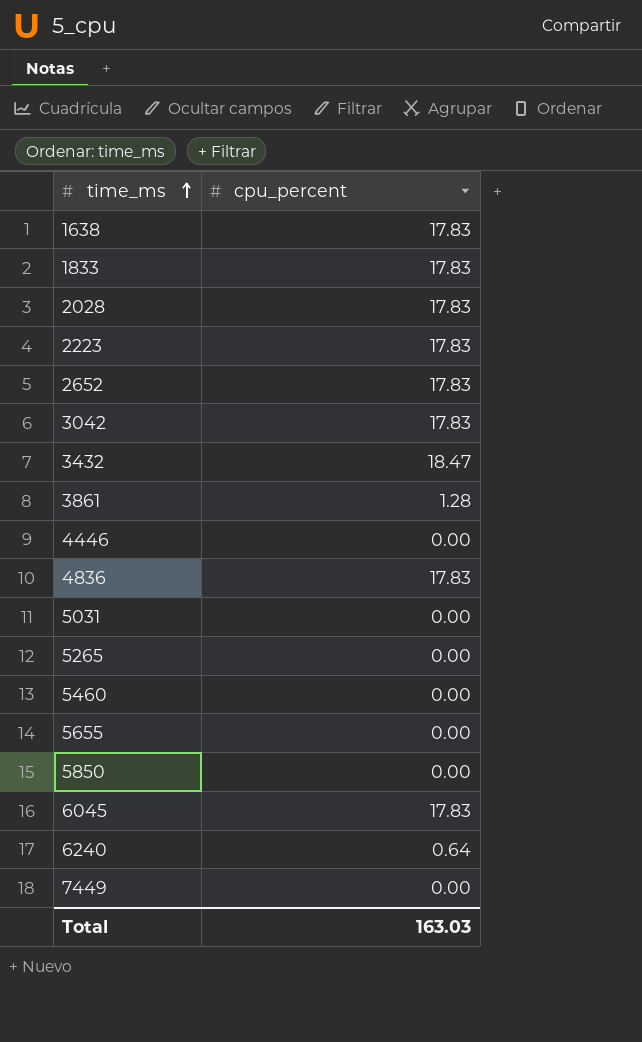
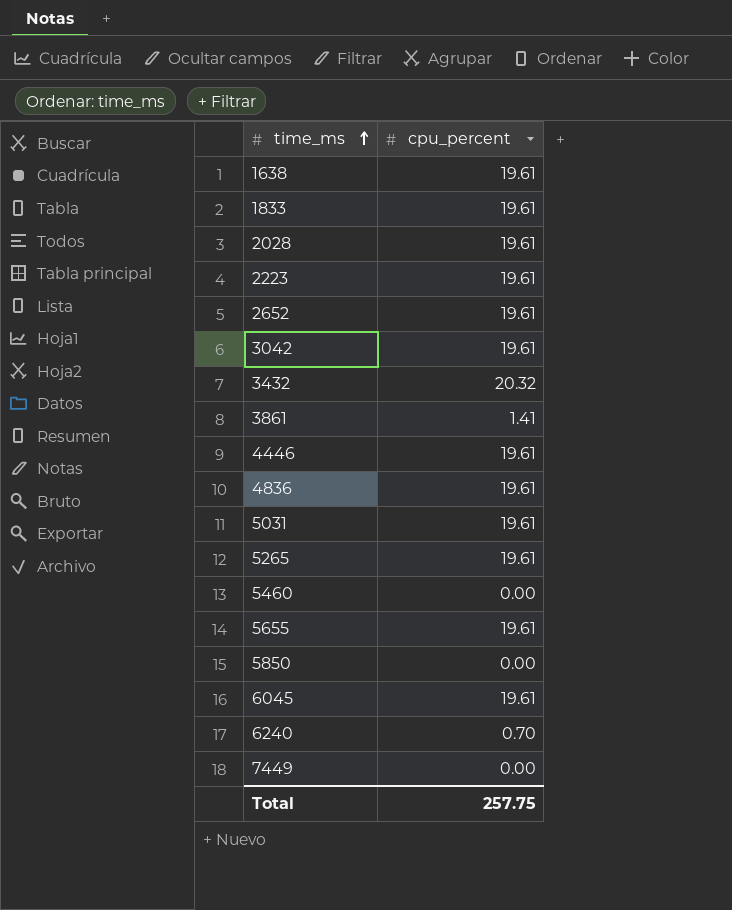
1638 | cpu_percent: 17.83 -> 19.61
1833 | cpu_percent: 17.83 -> 19.61
2028 | cpu_percent: 17.83 -> 19.61
2223 | cpu_percent: 17.83 -> 19.61
2652 | cpu_percent: 17.83 -> 19.61
3042 | cpu_percent: 17.83 -> 19.61
3432 | cpu_percent: 18.47 -> 20.32
3861 | cpu_percent: 1.28 -> 1.41
4446 | cpu_percent: 0.00 -> 19.61
4836 | cpu_percent: 17.83 -> 19.61
5031 | cpu_percent: 0.00 -> 19.61
5265 | cpu_percent: 0.00 -> 19.61
5655 | cpu_percent: 0.00 -> 19.61
6045 | cpu_percent: 17.83 -> 19.61
6240 | cpu_percent: 0.64 -> 0.70
Total | cpu_percent: 163.03 -> 257.75

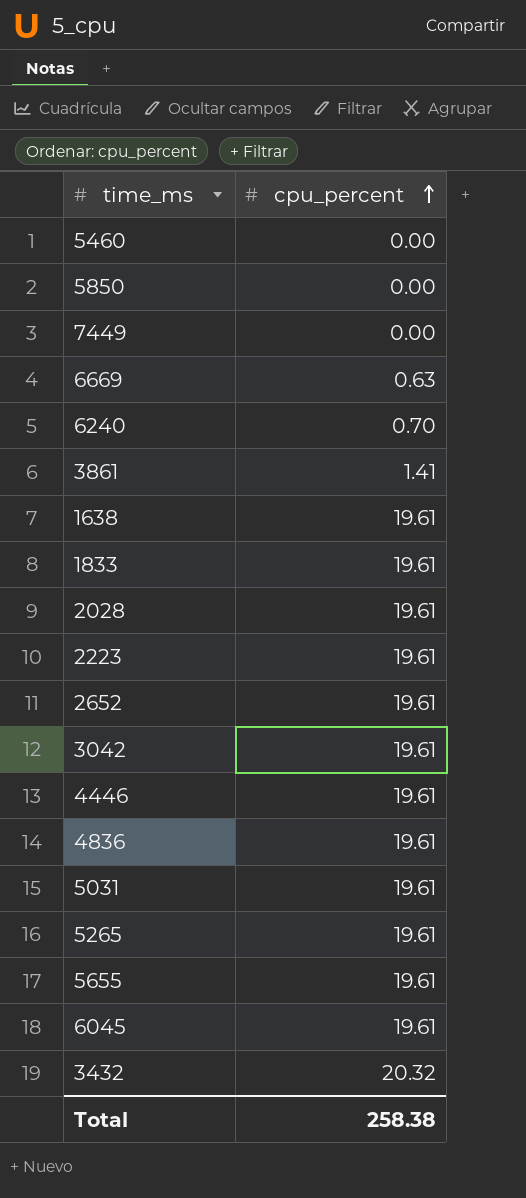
row order: time_ms ascending -> cpu_percent ascending
row 6669: none -> 0.63
Total | cpu_percent: 257.75 -> 258.38

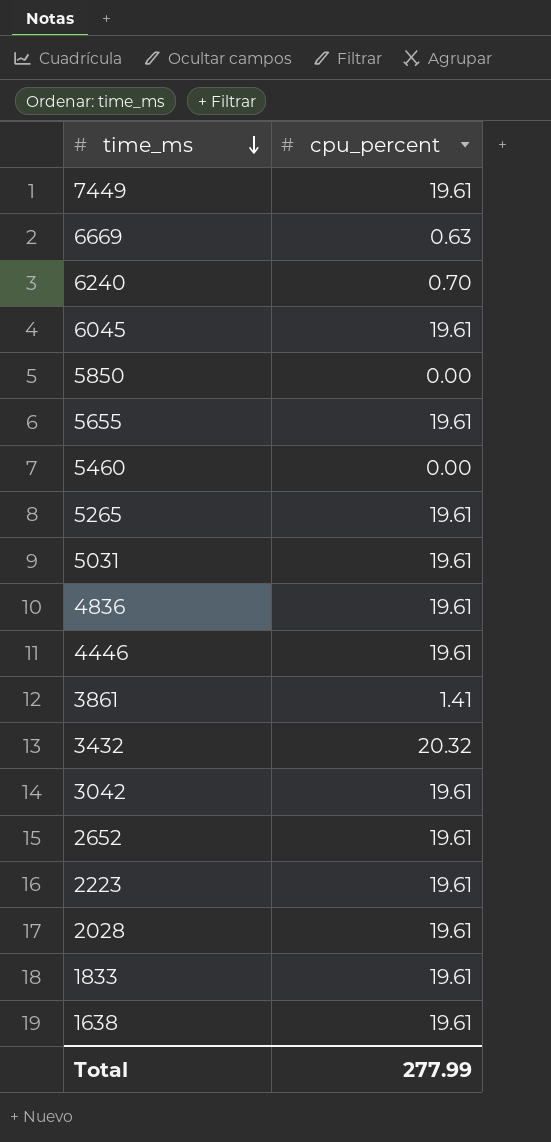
row order: cpu_percent ascending -> time_ms descending
7449 | cpu_percent: 0.00 -> 19.61
Total | cpu_percent: 258.38 -> 277.99

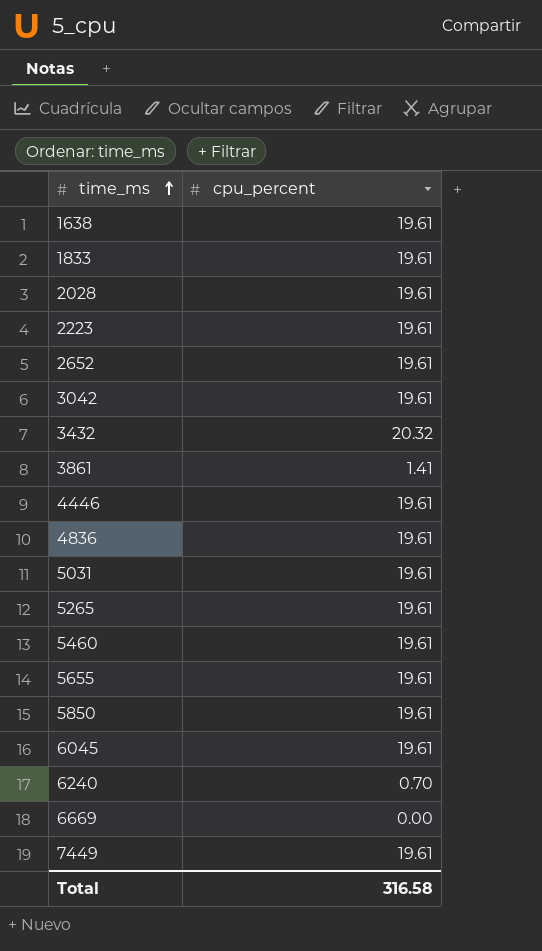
row order: time_ms descending -> time_ms ascending
5460 | cpu_percent: 0.00 -> 19.61
5850 | cpu_percent: 0.00 -> 19.61
6669 | cpu_percent: 0.63 -> 0.00
Total | cpu_percent: 277.99 -> 316.58

